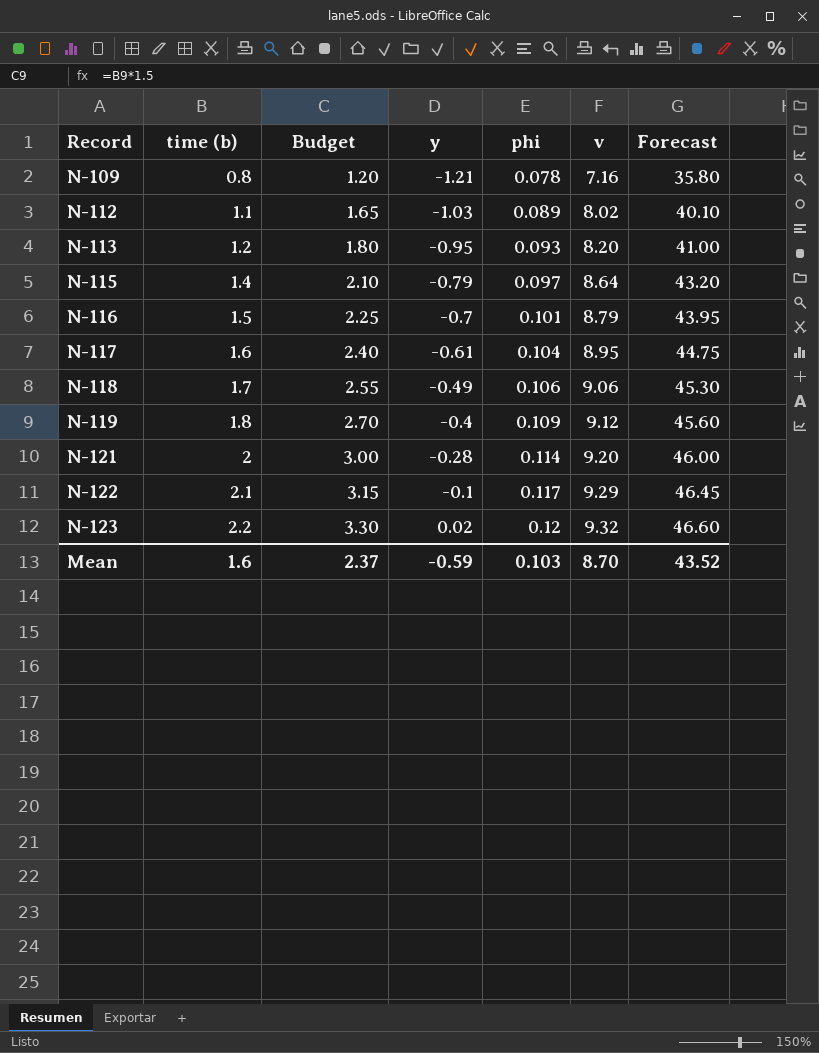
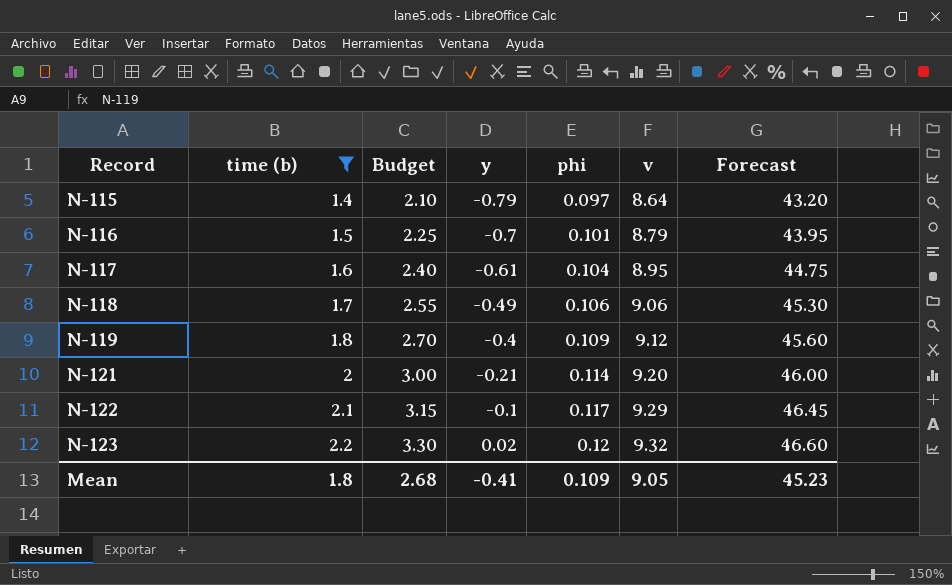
filter: none -> time (b) >= 1.4
N-121 | y: -0.28 -> -0.21
Mean | time (b): 1.6 -> 1.8
Mean | Budget: 2.37 -> 2.68
Mean | y: -0.59 -> -0.41
Mean | phi: 0.103 -> 0.109
Mean | v: 8.70 -> 9.05
Mean | Forecast: 43.52 -> 45.23

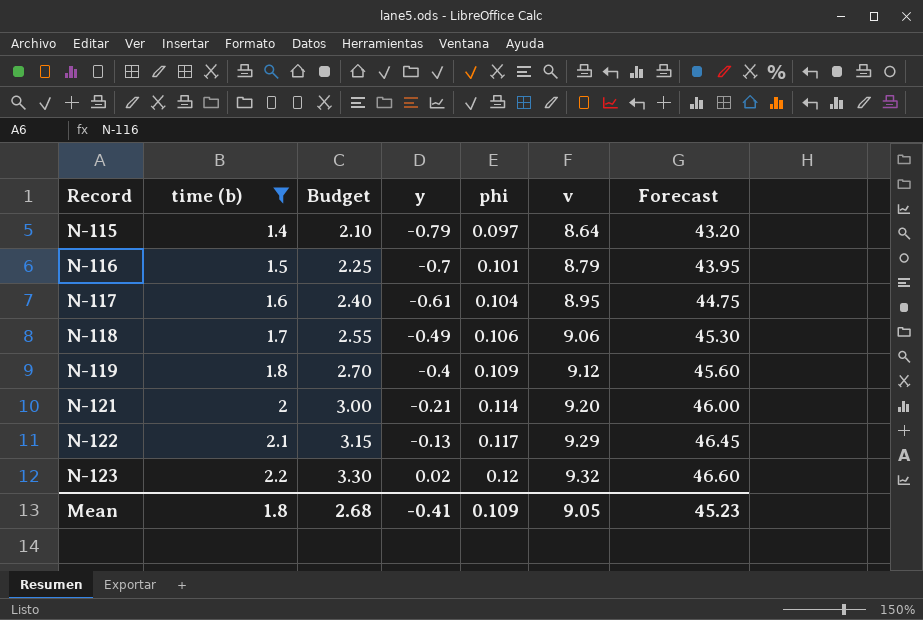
N-122 | y: -0.1 -> -0.13

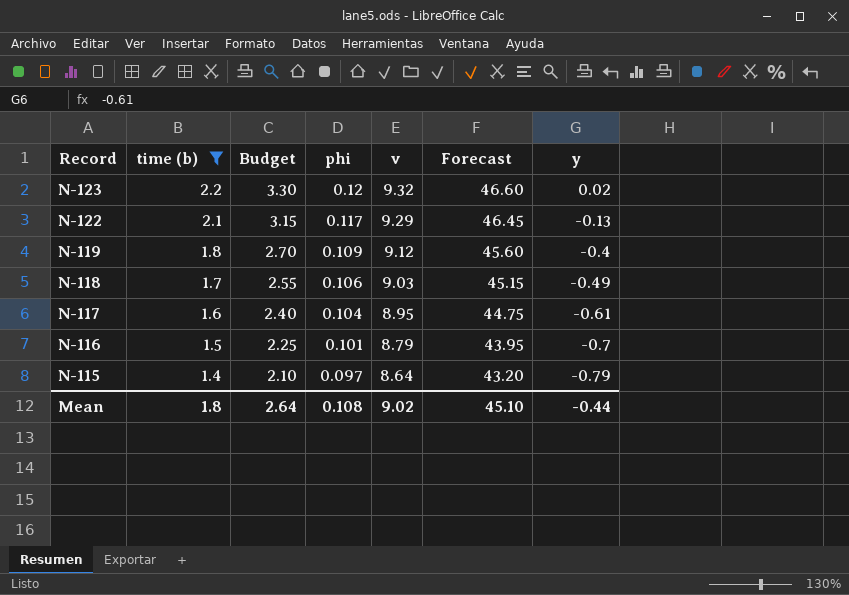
row order: Record ascending -> Record descending
column y | position: 4 -> 7
row N-121: 2 | 3.00 | -0.21 | 0.114 | 9.20 | 46.00 -> none
N-118 | v: 9.06 -> 9.03
N-118 | Forecast: 45.30 -> 45.15
Mean | Budget: 2.68 -> 2.64
Mean | phi: 0.109 -> 0.108
Mean | v: 9.05 -> 9.02
Mean | Forecast: 45.23 -> 45.10
Mean | y: -0.41 -> -0.44

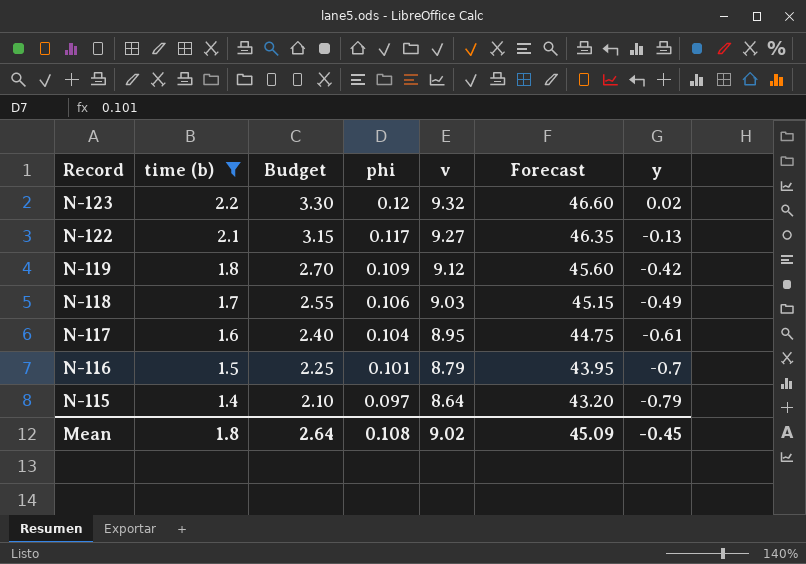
N-122 | v: 9.29 -> 9.27
N-122 | Forecast: 46.45 -> 46.35
N-119 | y: -0.4 -> -0.42
Mean | Forecast: 45.10 -> 45.09
Mean | y: -0.44 -> -0.45

